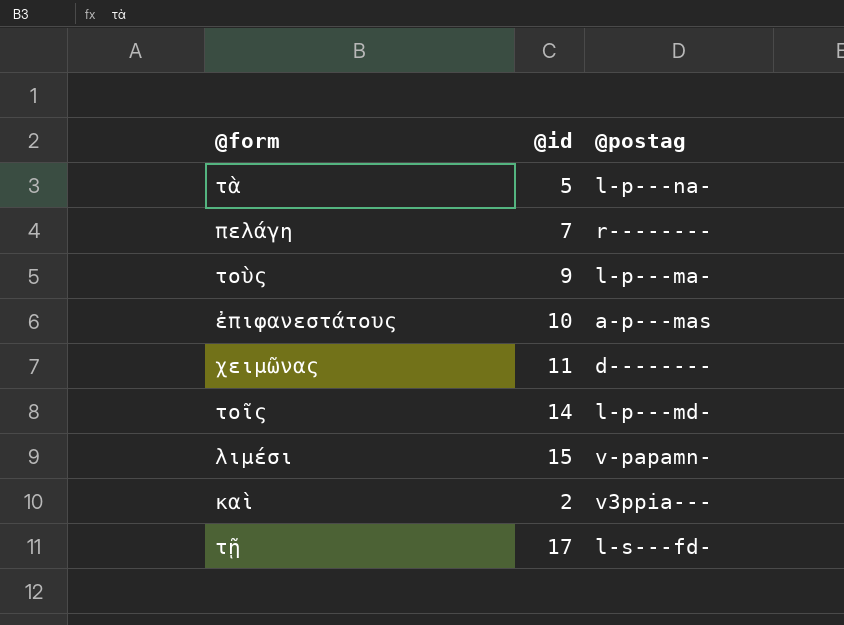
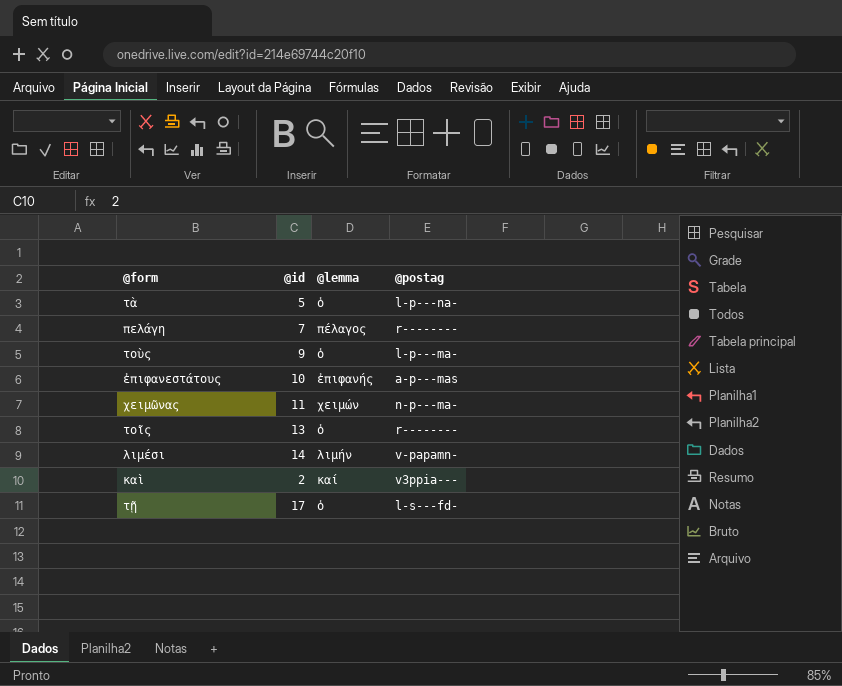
column @lemma | position: none -> 3
χειμῶνας | @postag: d-------- -> n-p---ma-
τοῖς | @id: 14 -> 13
τοῖς | @postag: l-p---md- -> r--------
λιμέσι | @id: 15 -> 14

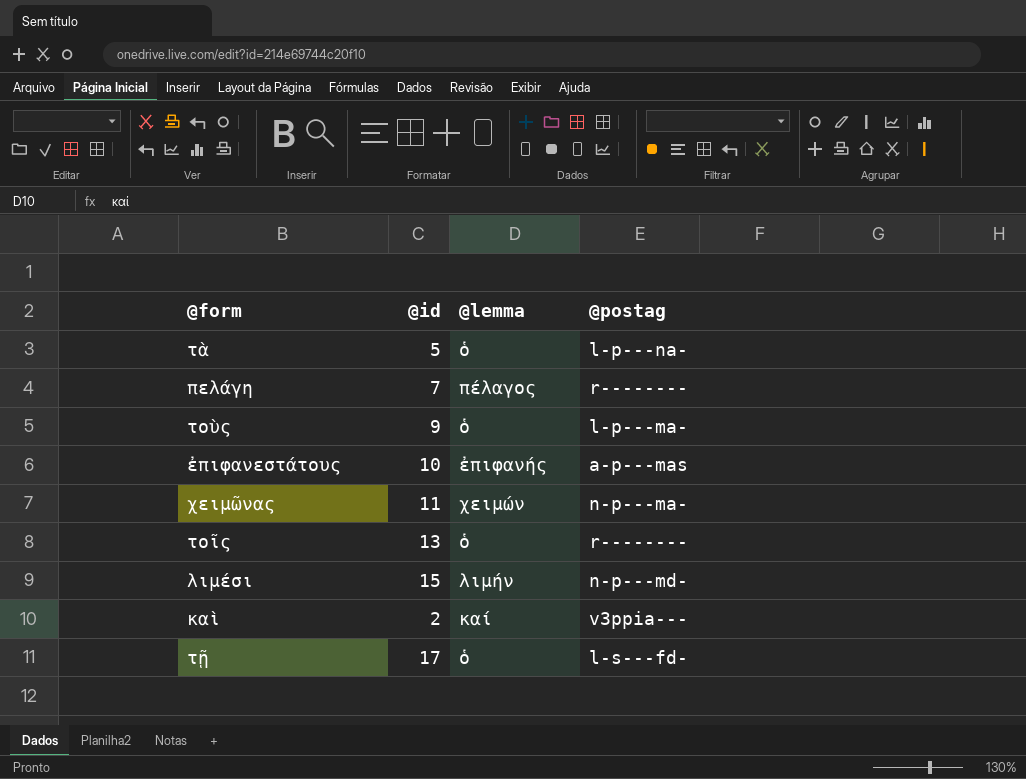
λιμέσι | @id: 14 -> 15
λιμέσι | @postag: v-papamn- -> n-p---md-

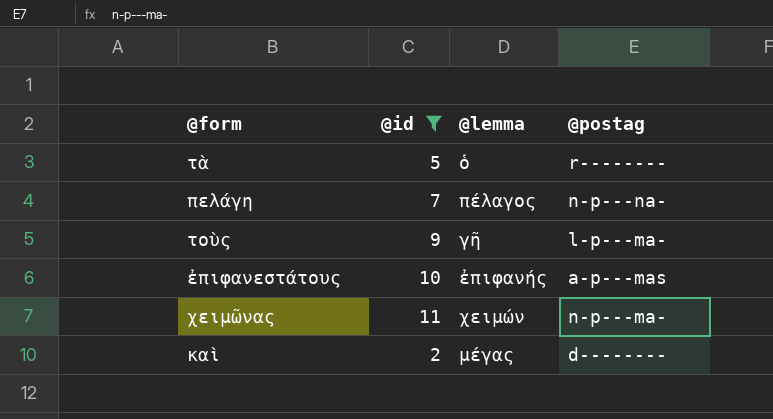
filter: none -> @id <= 11
τὰ | @postag: l-p---na- -> r--------
πελάγη | @postag: r-------- -> n-p---na-
τοὺς | @lemma: ὁ -> γῆ
καὶ | @lemma: καί -> μέγας
καὶ | @postag: v3ppia--- -> d--------

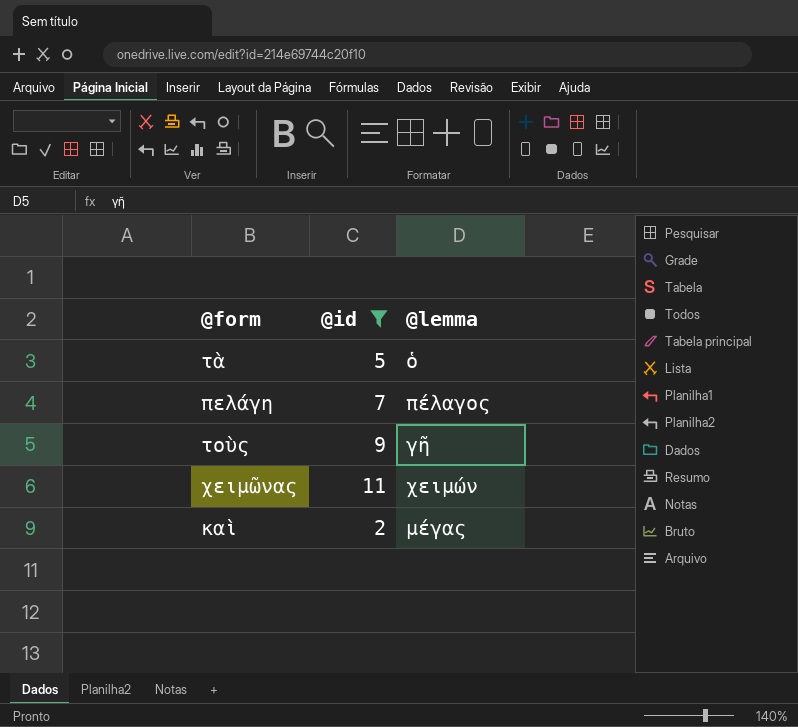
column @postag | position: 4 -> none
row ἐπιφανεστάτους: 10 | ἐπιφανής | a-p---mas -> none

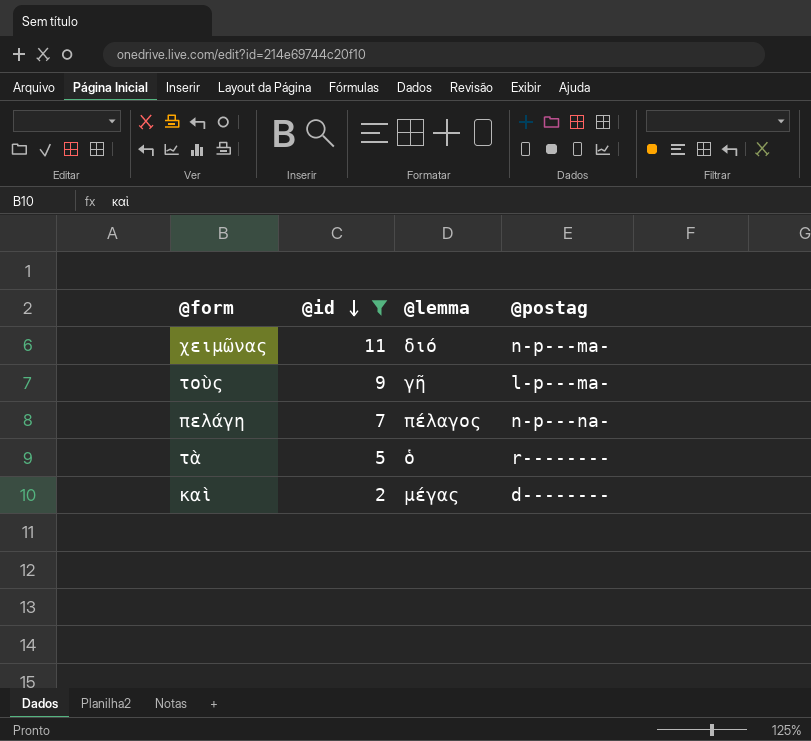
row order: none -> @id descending
column @postag | position: none -> 4
χειμῶνας | @lemma: χειμών -> διό

